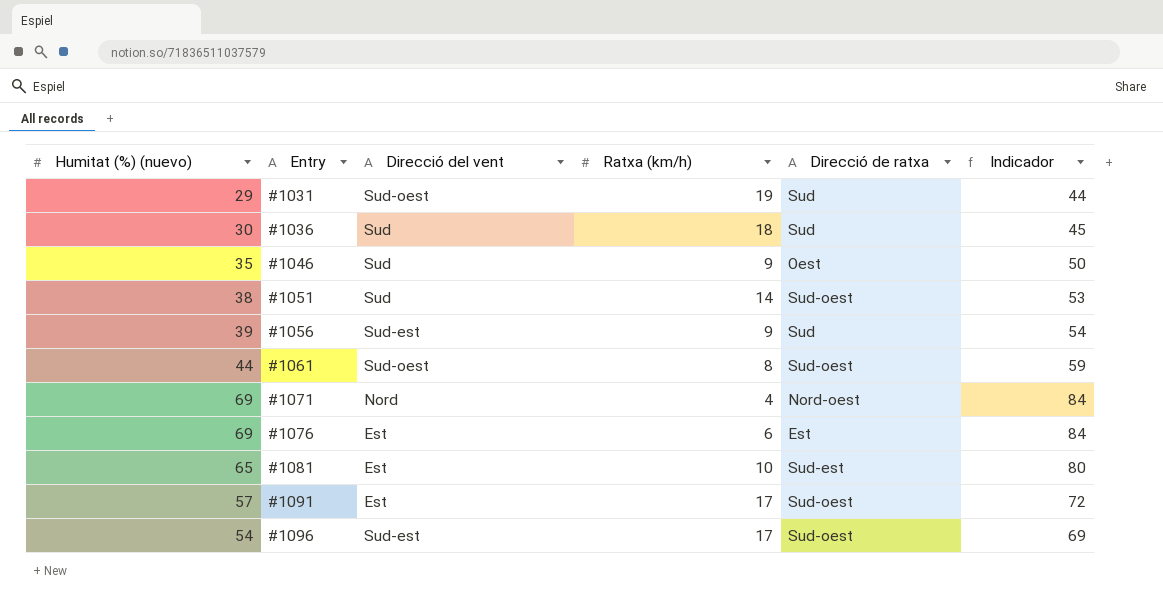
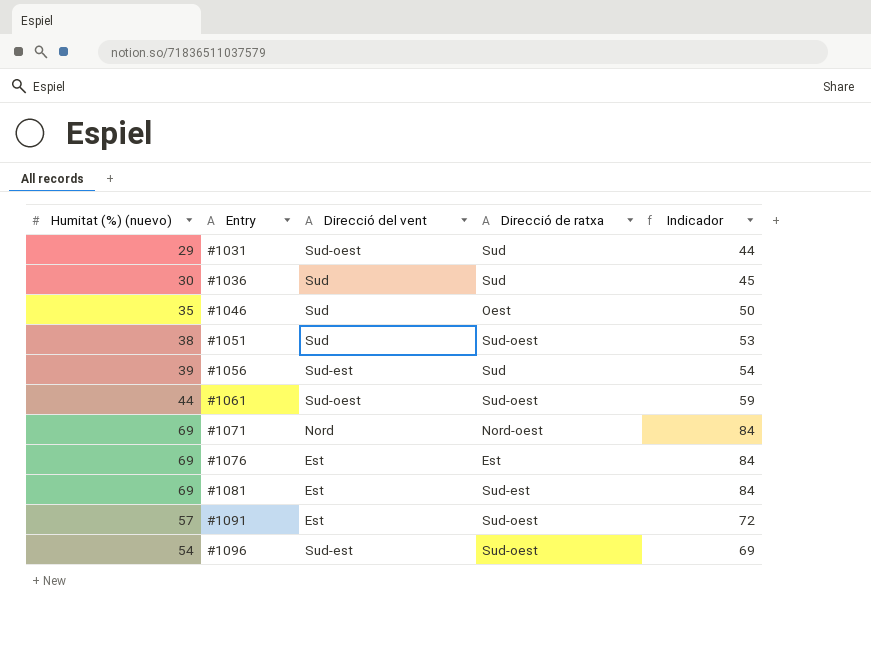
column Ratxa (km/h) | position: 4 -> none
#1081 | Humitat (%) (nuevo): 65 -> 69
#1081 | Indicador: 80 -> 84

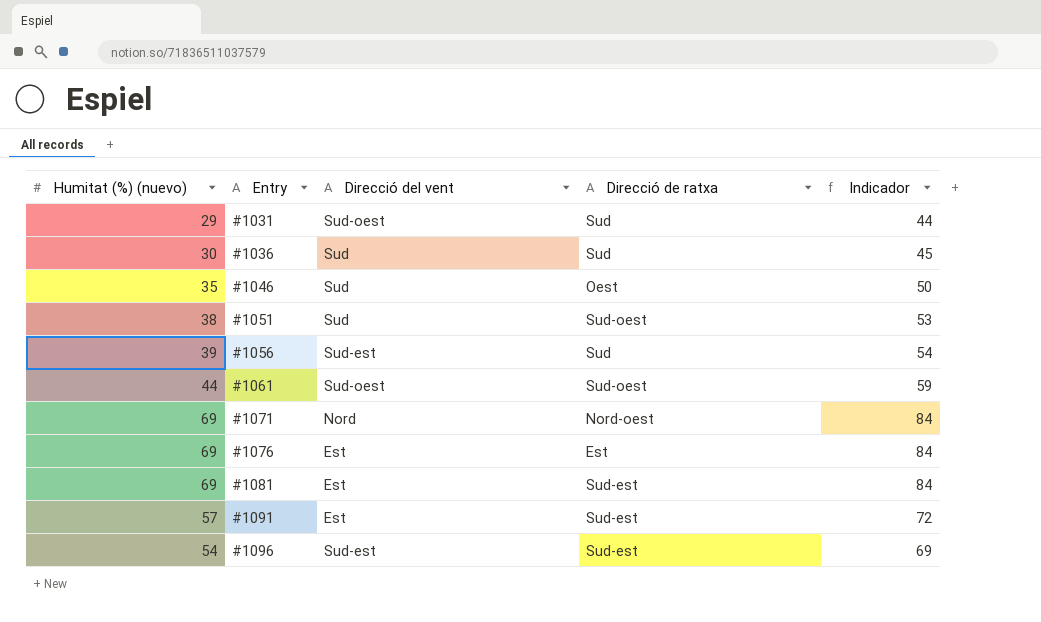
#1091 | Direcció de ratxa: Sud-oest -> Sud-est
#1096 | Direcció de ratxa: Sud-oest -> Sud-est

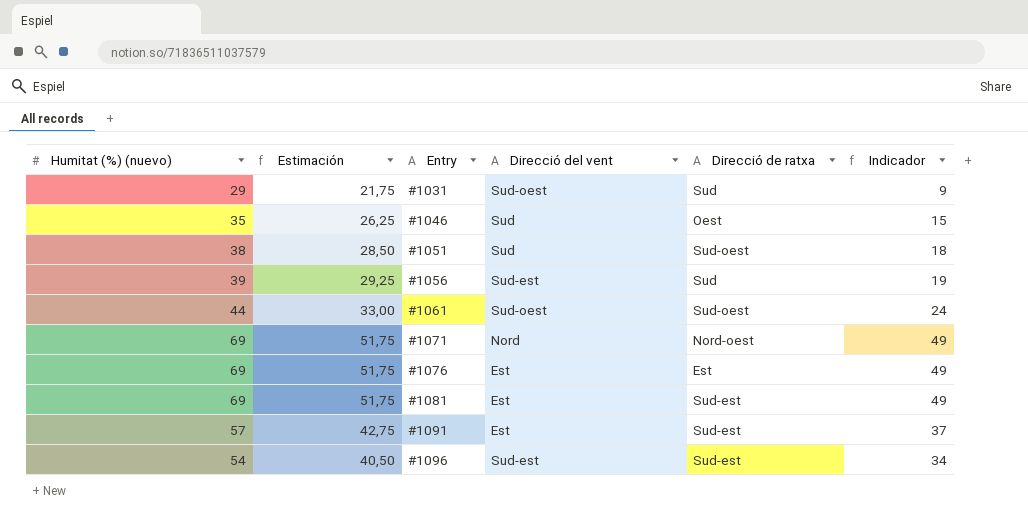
column Estimación | formula: none -> [Humitat (%) (nuevo)] * 0,75
column Indicador | formula: [Humitat (%) (nuevo)] + 15 -> [Humitat (%) (nuevo)] - 20
row #1036: 30 | Sud | Sud | 45 -> none

